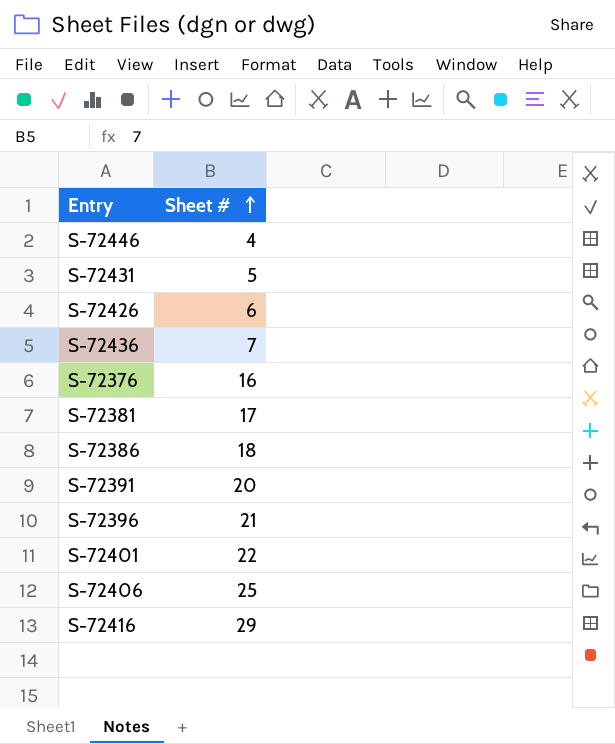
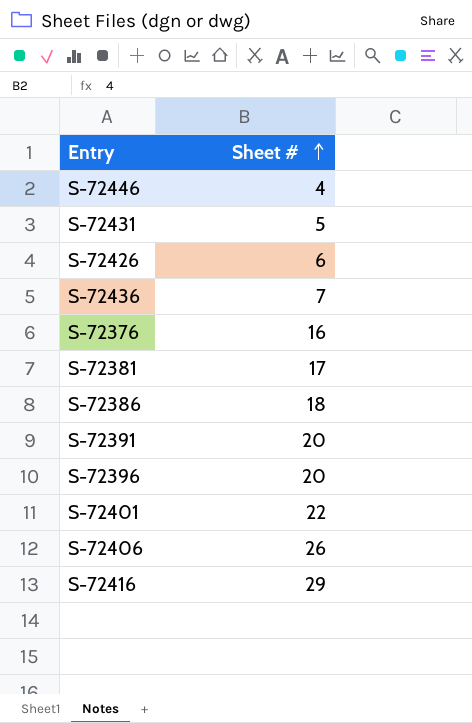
S-72396 | Sheet #: 21 -> 20
S-72406 | Sheet #: 25 -> 26

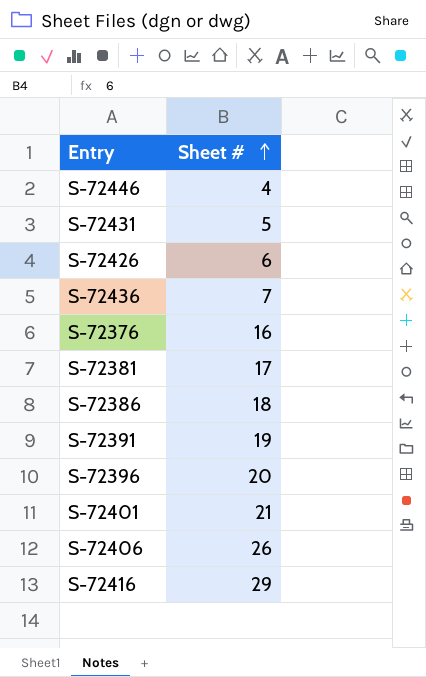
S-72391 | Sheet #: 20 -> 19
S-72401 | Sheet #: 22 -> 21

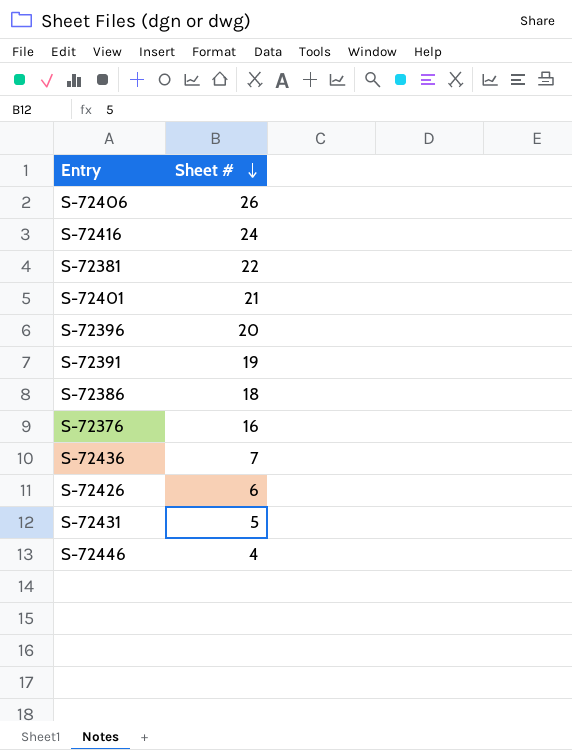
row order: Sheet # ascending -> Sheet # descending
S-72416 | Sheet #: 29 -> 24
S-72381 | Sheet #: 17 -> 22

